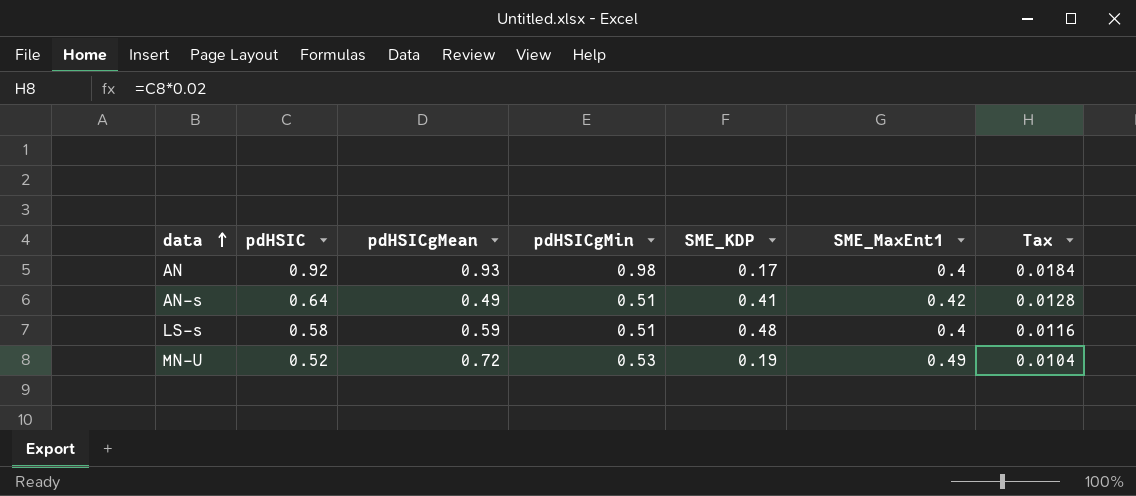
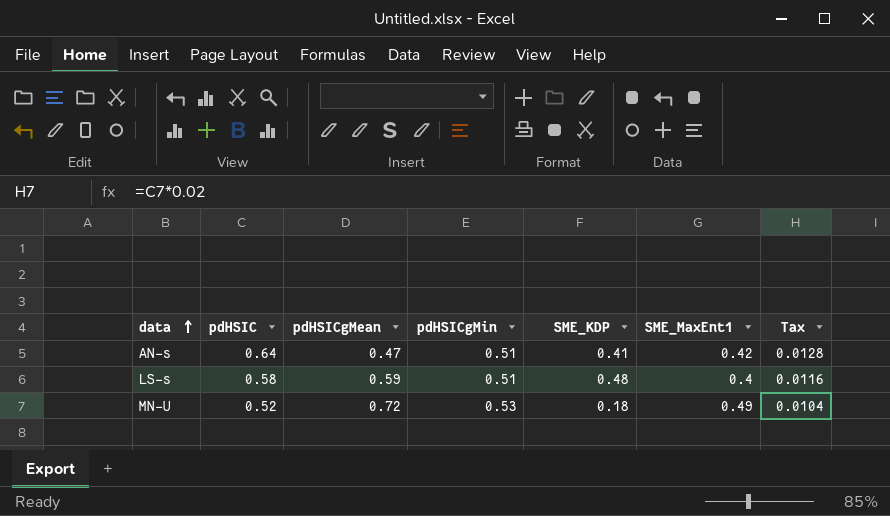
row AN: 0.92 | 0.93 | 0.98 | 0.17 | 0.4 | 0.0184 -> none
AN-s | pdHSICgMean: 0.49 -> 0.47
MN-U | SME_KDP: 0.19 -> 0.18

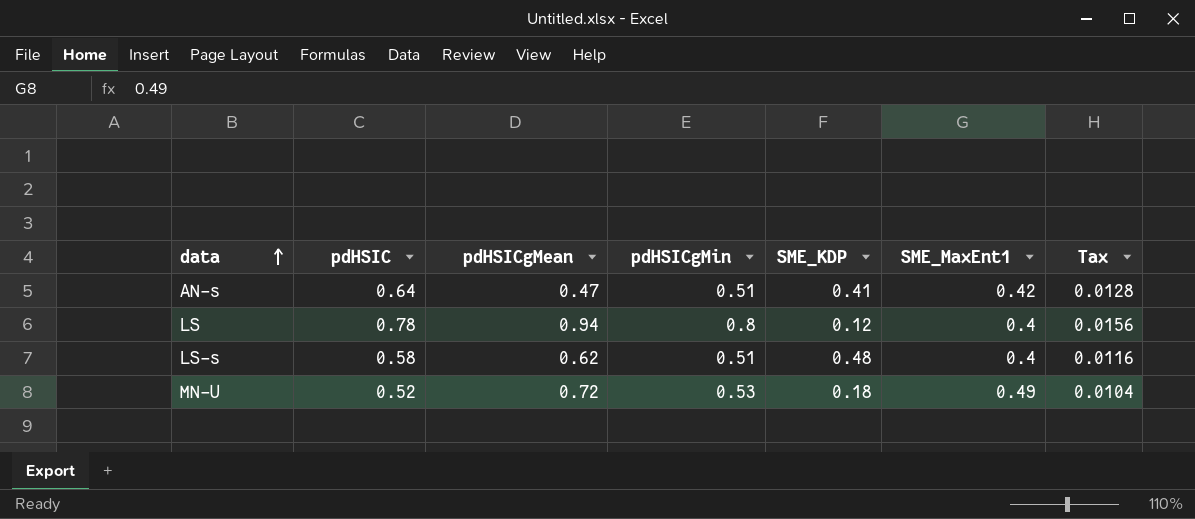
row LS: none -> 0.78 | 0.94 | 0.8 | 0.12 | 0.4 | 0.0156
LS-s | pdHSICgMean: 0.59 -> 0.62

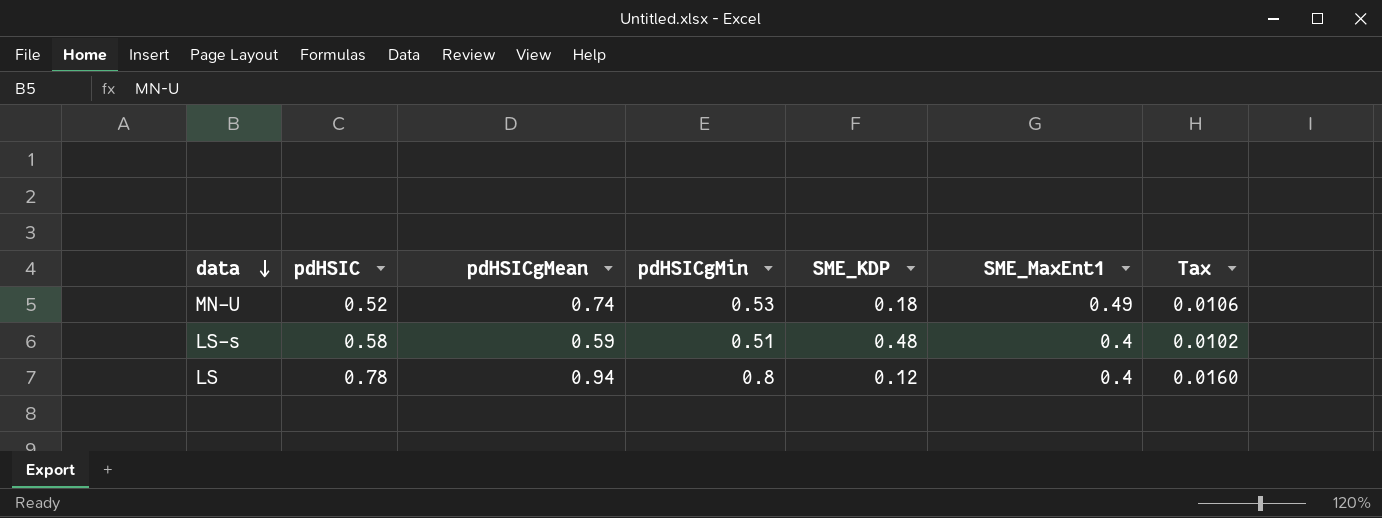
row order: data ascending -> data descending
column Tax | formula: [pdHSIC] * 0.02 -> [pdHSICgMin] * 0.02
row AN-s: 0.64 | 0.47 | 0.51 | 0.41 | 0.42 | 0.0128 -> none
MN-U | pdHSICgMean: 0.72 -> 0.74
LS-s | pdHSICgMean: 0.62 -> 0.59

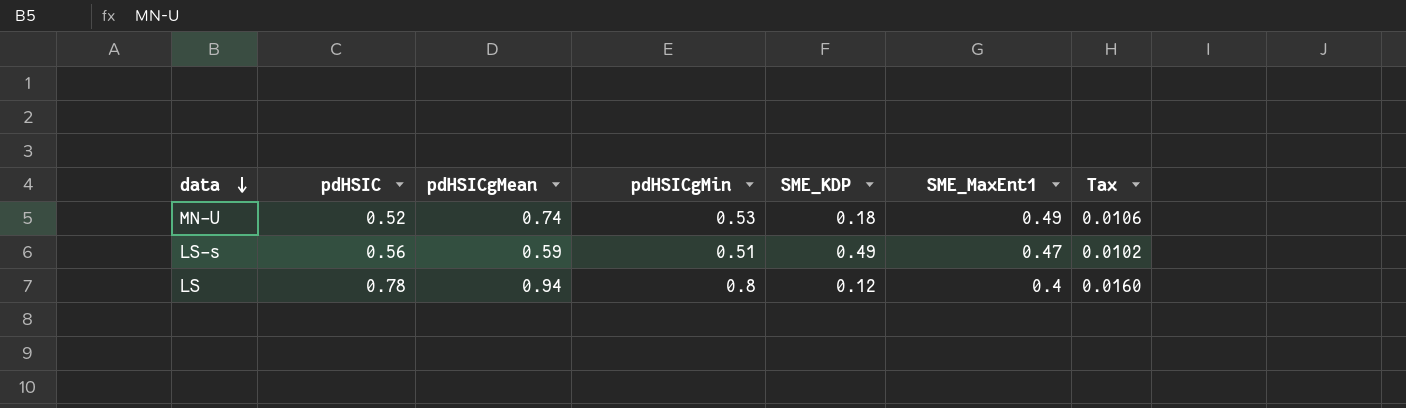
LS-s | pdHSIC: 0.58 -> 0.56
LS-s | SME_KDP: 0.48 -> 0.49
LS-s | SME_MaxEnt1: 0.4 -> 0.47

